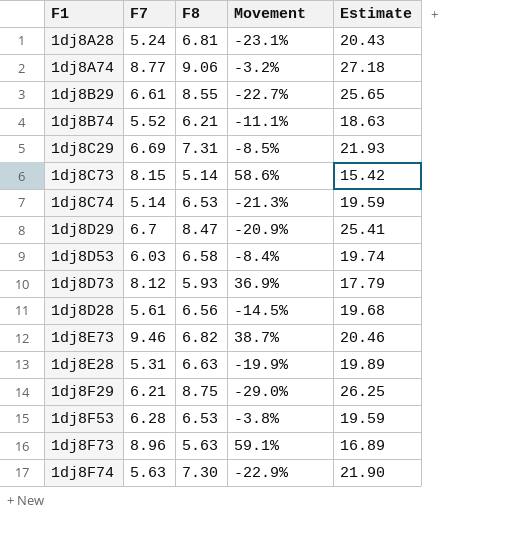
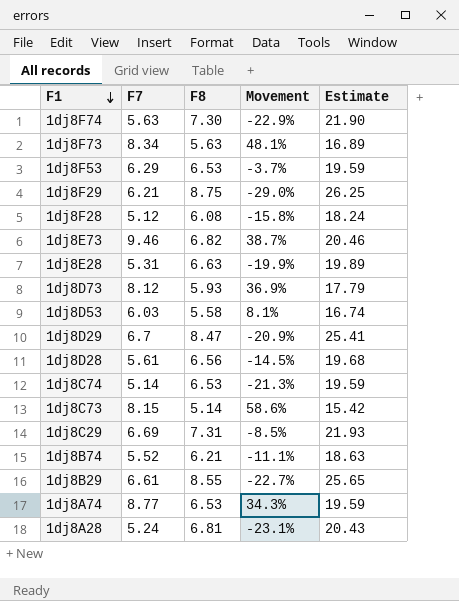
row order: none -> F1 descending
1dj8F73 | F7: 8.96 -> 8.34
1dj8F73 | Movement: 59.1% -> 48.1%
1dj8F53 | F7: 6.28 -> 6.29
1dj8F53 | Movement: -3.8% -> -3.7%
row 1dj8F28: none -> 5.12 | 6.08 | -15.8% | 18.24
1dj8D53 | F8: 6.58 -> 5.58
1dj8D53 | Movement: -8.4% -> 8.1%
1dj8D53 | Estimate: 19.74 -> 16.74
1dj8A74 | F8: 9.06 -> 6.53
1dj8A74 | Movement: -3.2% -> 34.3%
1dj8A74 | Estimate: 27.18 -> 19.59

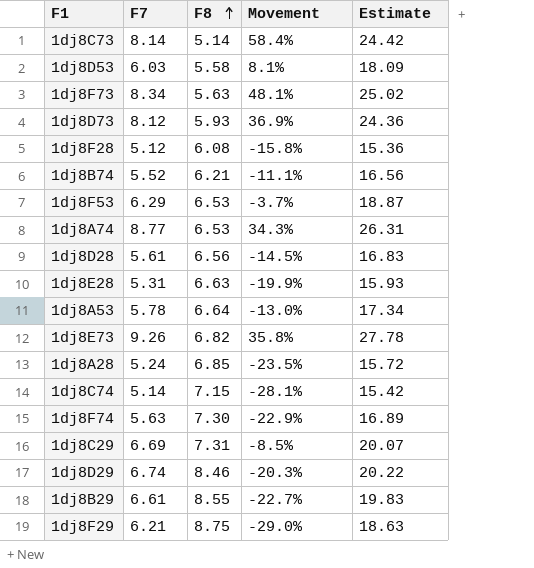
row order: F1 descending -> F8 ascending
column Estimate | formula: [F8] * 3 -> [F7] * 3
1dj8C73 | F7: 8.15 -> 8.14
1dj8C73 | Movement: 58.6% -> 58.4%
row 1dj8A53: none -> 5.78 | 6.64 | -13.0% | 17.34
1dj8E73 | F7: 9.46 -> 9.26
1dj8E73 | Movement: 38.7% -> 35.8%
1dj8A28 | F8: 6.81 -> 6.85
1dj8A28 | Movement: -23.1% -> -23.5%
1dj8C74 | F8: 6.53 -> 7.15
1dj8C74 | Movement: -21.3% -> -28.1%
1dj8D29 | F7: 6.7 -> 6.74
1dj8D29 | F8: 8.47 -> 8.46
1dj8D29 | Movement: -20.9% -> -20.3%

